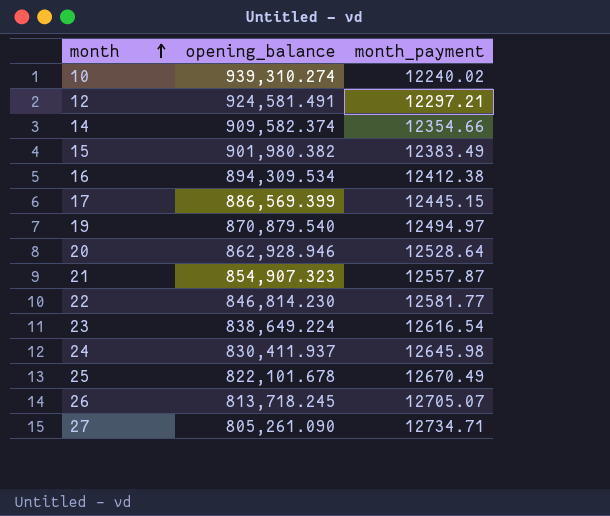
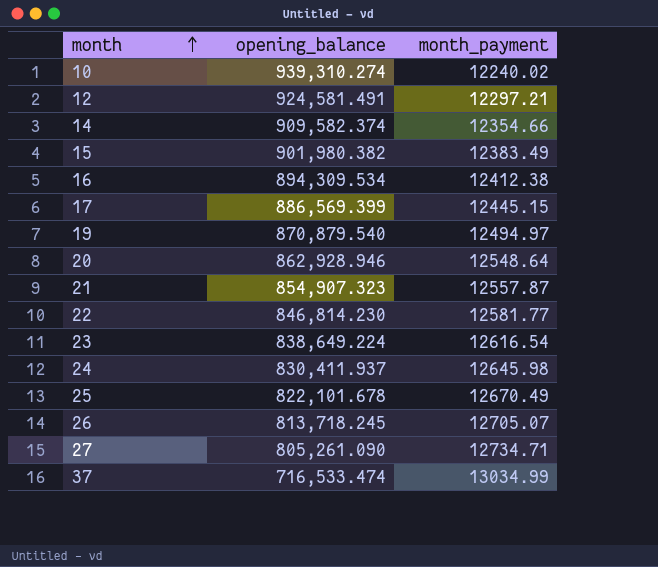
20 | month_payment: 12528.64 -> 12548.64
row 37: none -> 716,533.474 | 13034.99

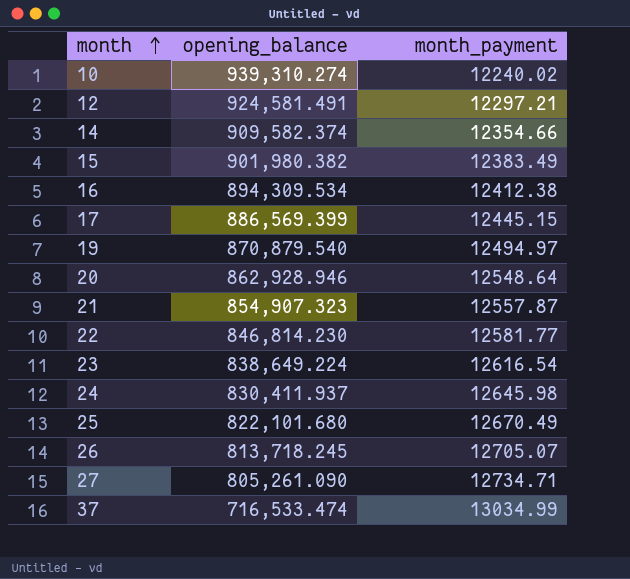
25 | opening_balance: 822,101.678 -> 822,101.680

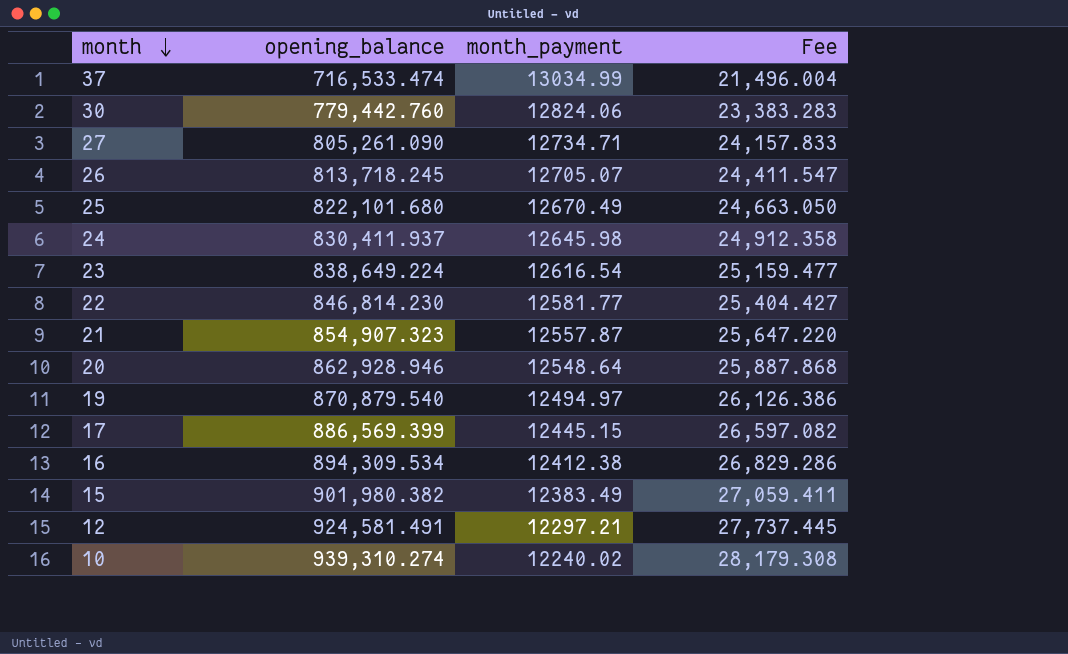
row order: month ascending -> month descending
column Fee | formula: none -> [opening_balance] * 0.03
row 14: 909,582.374 | 12354.66 -> none
row 30: none -> 779,442.760 | 12824.06 | 23,383.283

